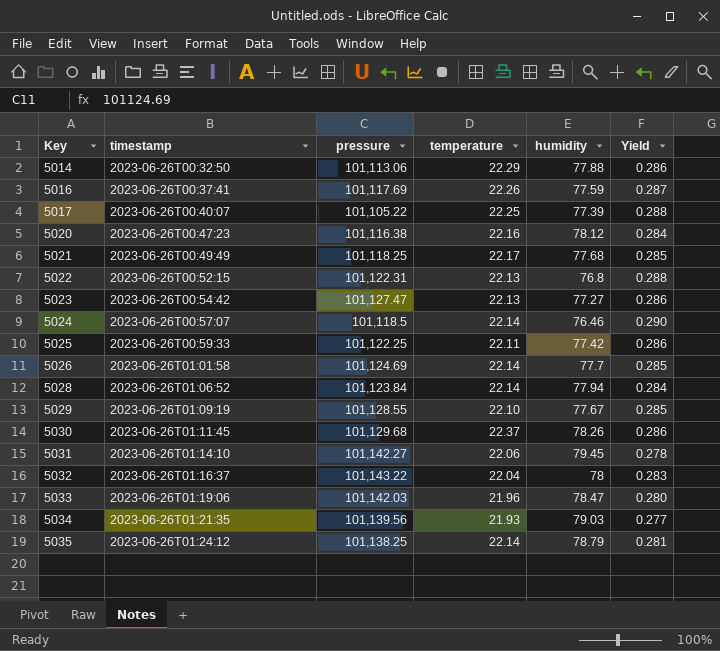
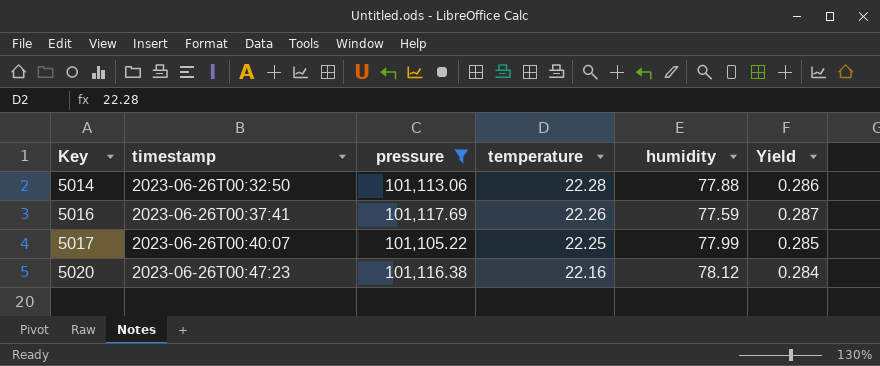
filter: none -> pressure <= 101,117.69
5014 | temperature: 22.29 -> 22.28
5017 | humidity: 77.39 -> 77.99
5017 | Yield: 0.288 -> 0.285

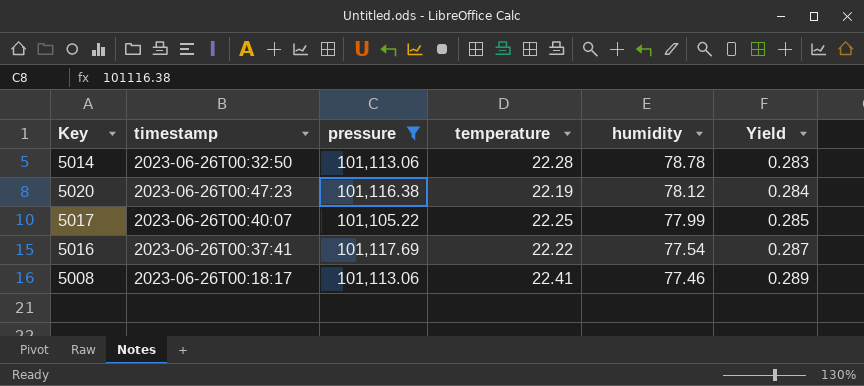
row order: Key ascending -> humidity descending
5014 | humidity: 77.88 -> 78.78
5014 | Yield: 0.286 -> 0.283
5020 | temperature: 22.16 -> 22.19
5016 | temperature: 22.26 -> 22.22
5016 | humidity: 77.59 -> 77.54
row 5008: none -> 2023-06-26T00:18:17 | 101,113.06 | 22.41 | 77.46 | 0.289

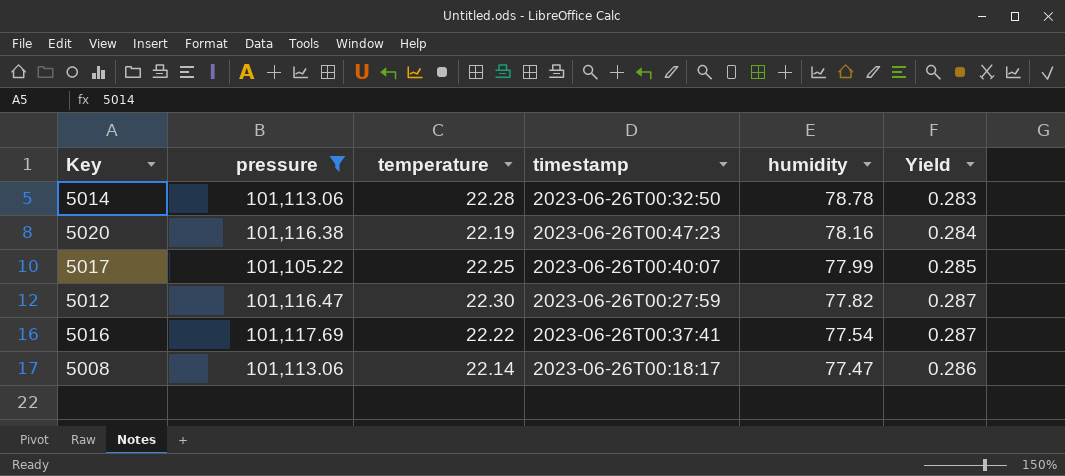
column timestamp | position: 2 -> 4
5020 | humidity: 78.12 -> 78.16
row 5012: none -> 101,116.47 | 22.30 | 2023-06-26T00:27:59 | 77.82 | 0.287
5008 | temperature: 22.41 -> 22.14
5008 | humidity: 77.46 -> 77.47
5008 | Yield: 0.289 -> 0.286

